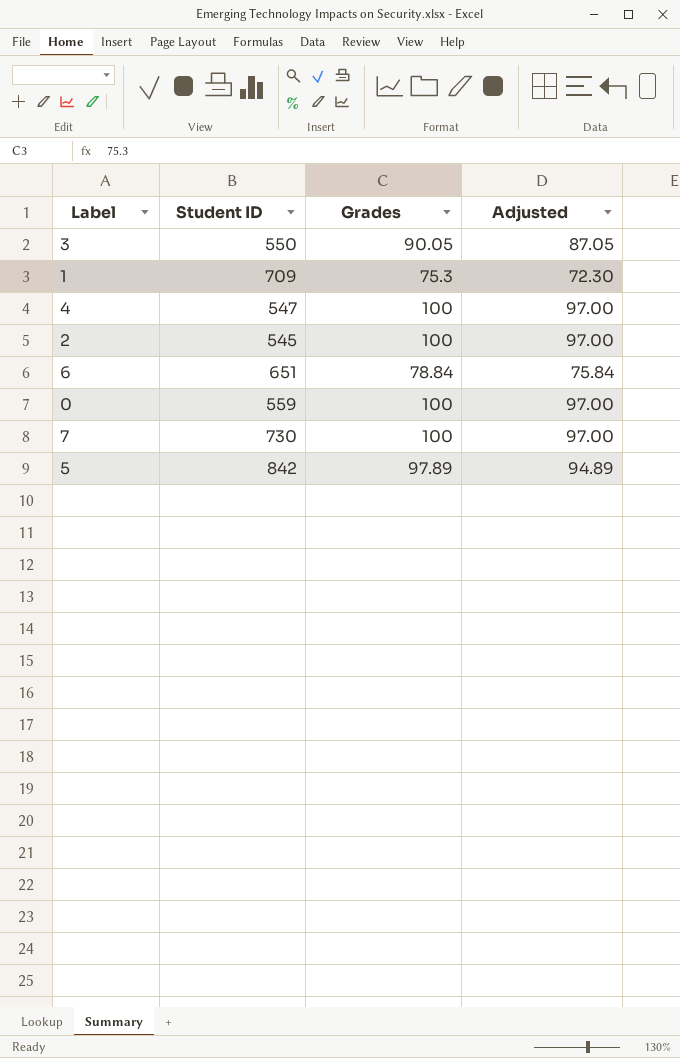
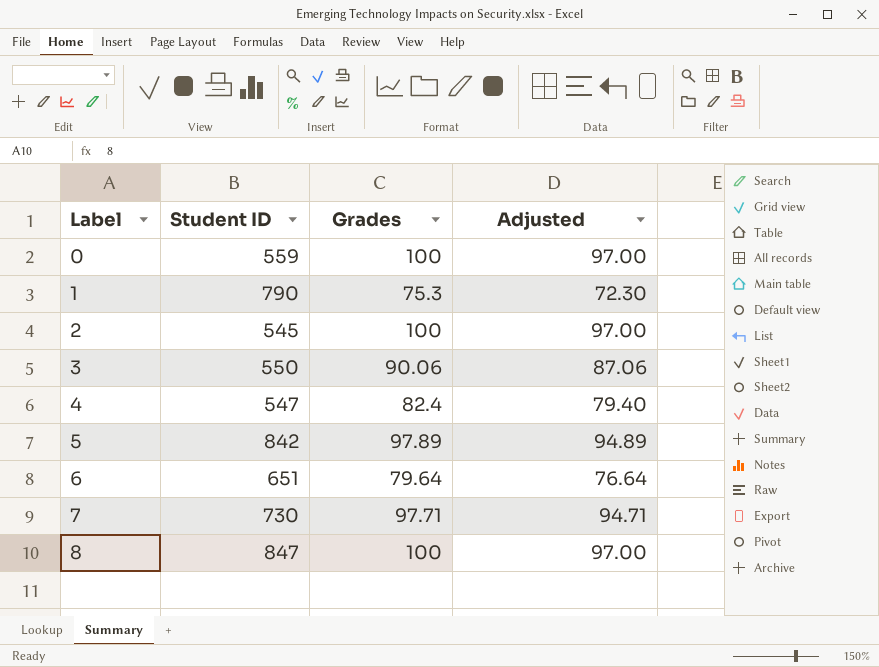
row order: none -> Label ascending
1 | Student ID: 709 -> 790
3 | Grades: 90.05 -> 90.06
3 | Adjusted: 87.05 -> 87.06
4 | Grades: 100 -> 82.4
4 | Adjusted: 97.00 -> 79.40
6 | Grades: 78.84 -> 79.64
6 | Adjusted: 75.84 -> 76.64
7 | Grades: 100 -> 97.71
7 | Adjusted: 97.00 -> 94.71
row 8: none -> 847 | 100 | 97.00

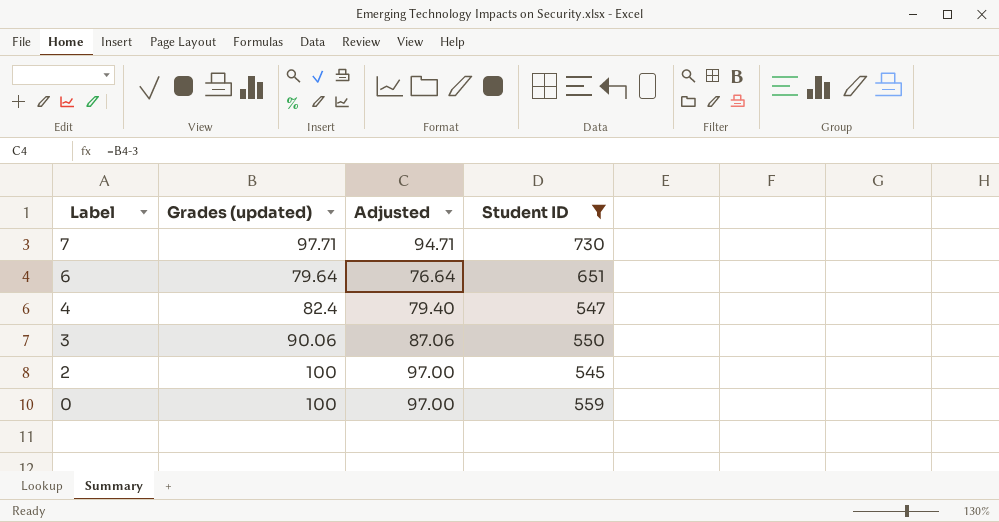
filter: none -> Student ID <= 730
row order: Label ascending -> Label descending
column name: Grades -> Grades (updated)
column Student ID | position: 2 -> 4

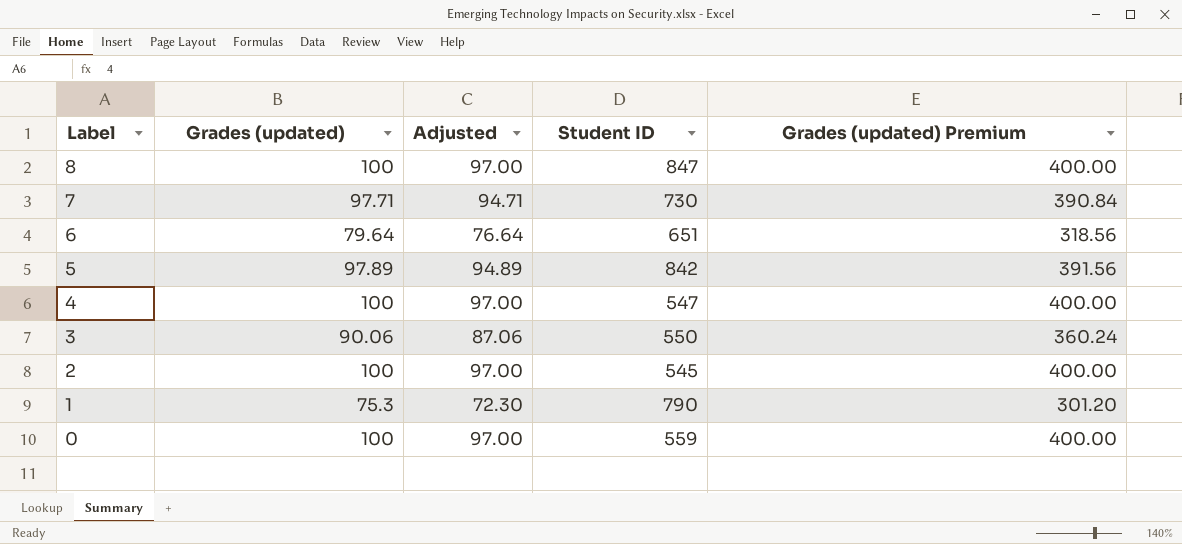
filter: Student ID <= 730 -> none
column Grades (updated) Premium | formula: none -> [Grades (updated)] * 4
4 | Grades (updated): 82.4 -> 100
4 | Adjusted: 79.40 -> 97.00

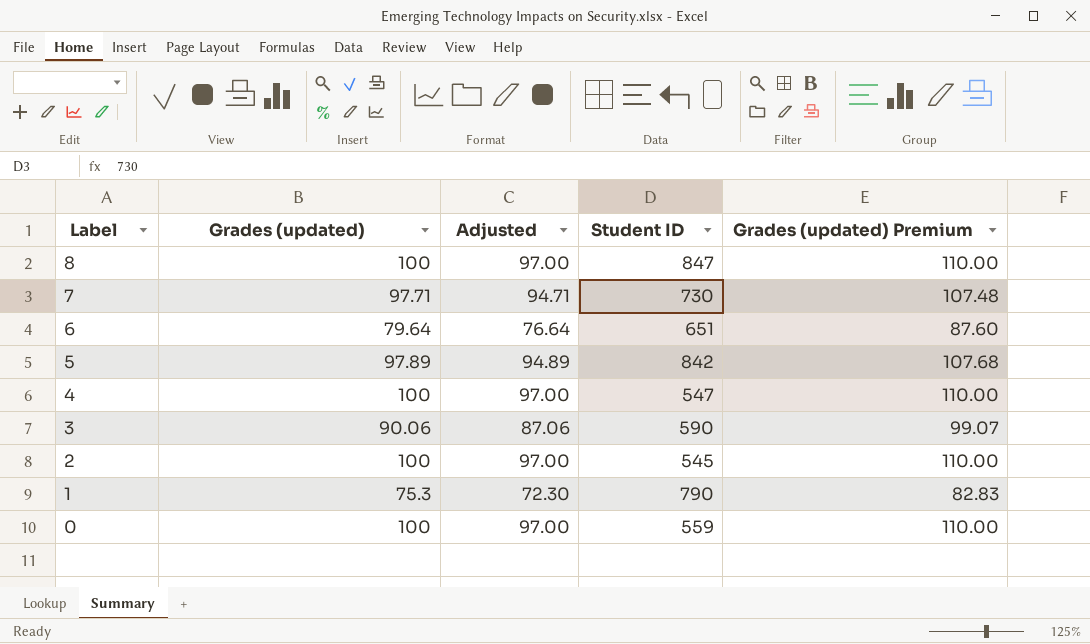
column Grades (updated) Premium | formula: [Grades (updated)] * 4 -> [Grades (updated)] * 1.1
3 | Student ID: 550 -> 590

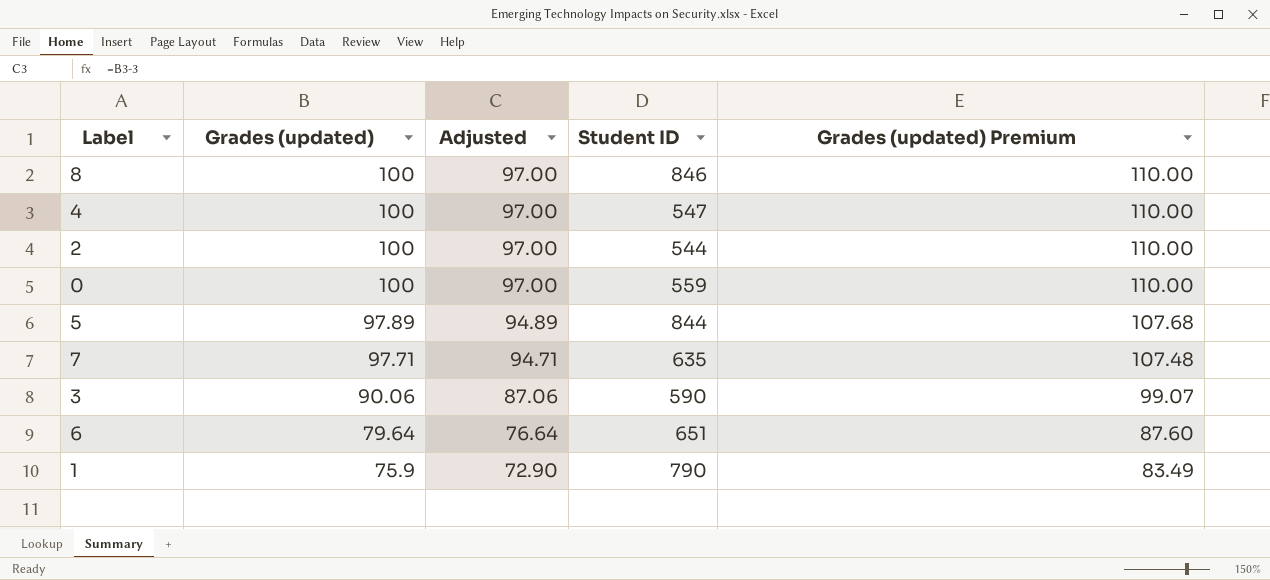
row order: Label descending -> Grades (updated) descending
8 | Student ID: 847 -> 846
2 | Student ID: 545 -> 544
5 | Student ID: 842 -> 844
7 | Student ID: 730 -> 635
1 | Grades (updated): 75.3 -> 75.9
1 | Adjusted: 72.30 -> 72.90
1 | Grades (updated) Premium: 82.83 -> 83.49

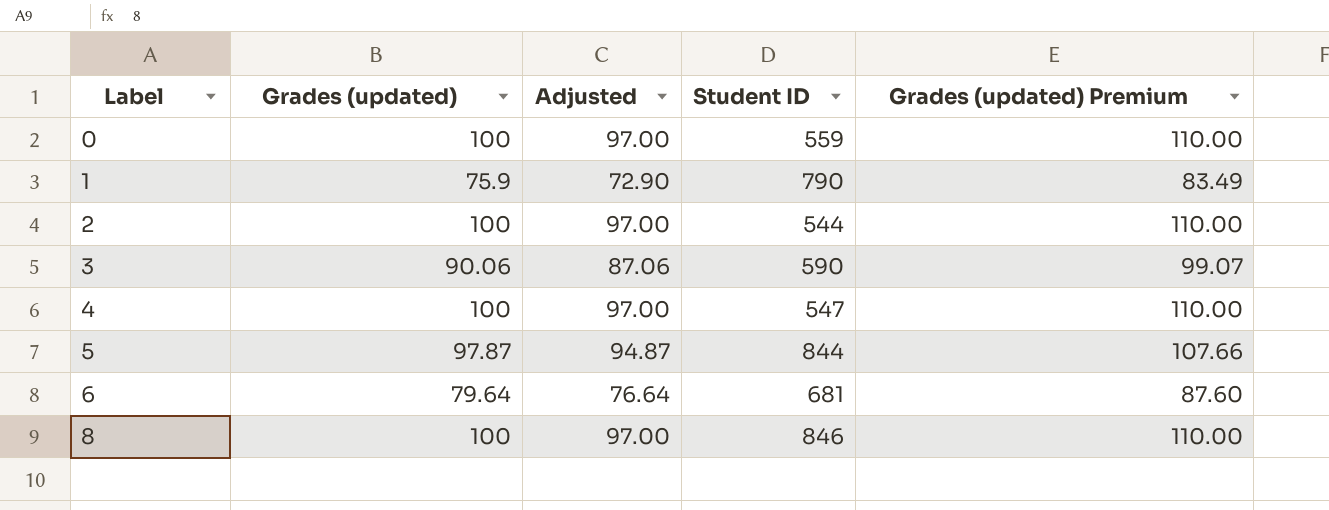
row order: Grades (updated) descending -> Label ascending
row 7: 97.71 | 94.71 | 635 | 107.48 -> none
5 | Grades (updated): 97.89 -> 97.87
5 | Adjusted: 94.89 -> 94.87
5 | Grades (updated) Premium: 107.68 -> 107.66
6 | Student ID: 651 -> 681

